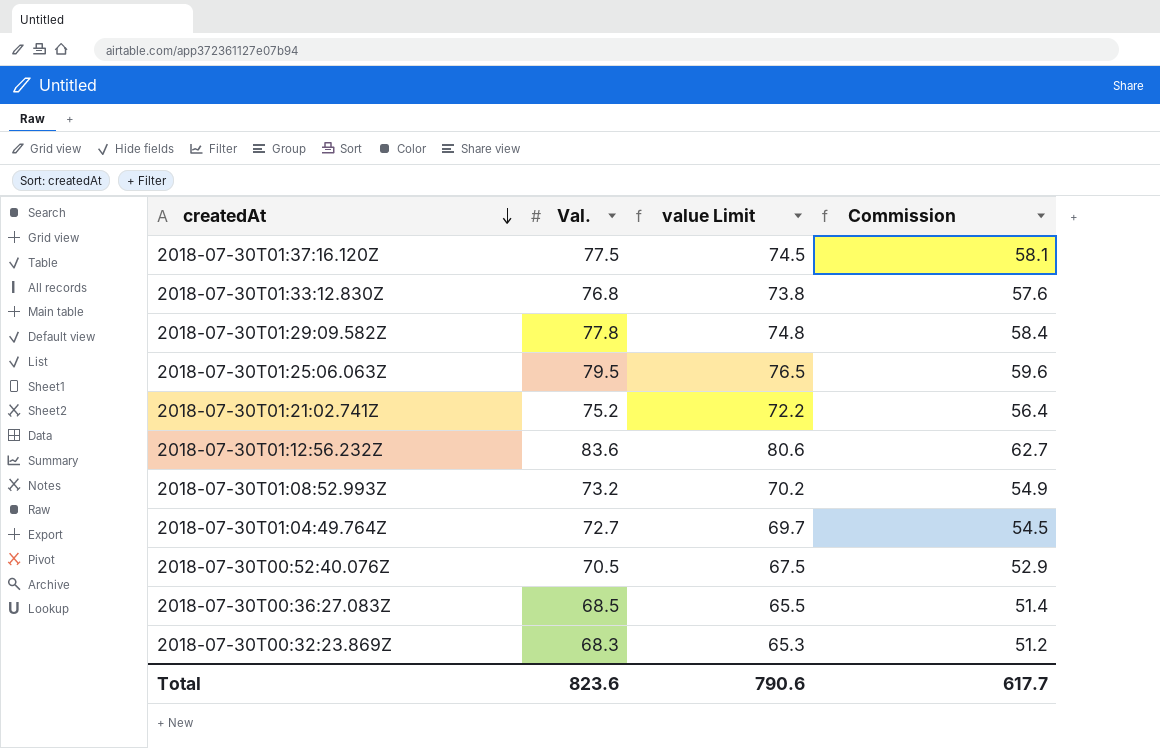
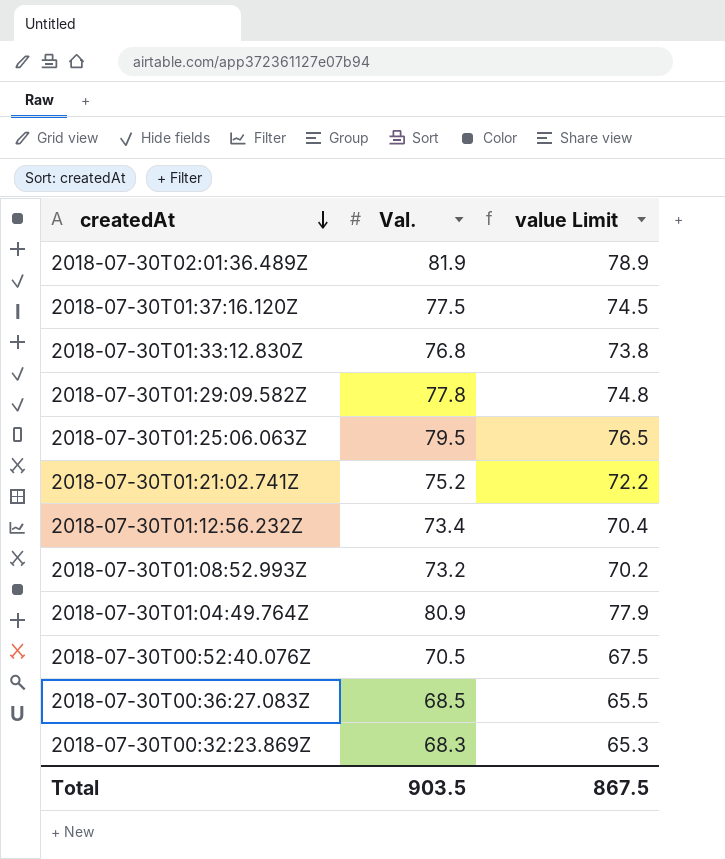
column Commission | formula: [Val.] * 0.75 -> none
row 2018-07-30T02:01:36.489Z: none -> 81.9 | 78.9
2018-07-30T01:12:56.232Z | Val.: 83.6 -> 73.4
2018-07-30T01:12:56.232Z | value Limit: 80.6 -> 70.4
2018-07-30T01:04:49.764Z | Val.: 72.7 -> 80.9
2018-07-30T01:04:49.764Z | value Limit: 69.7 -> 77.9
Total | Val.: 823.6 -> 903.5
Total | value Limit: 790.6 -> 867.5

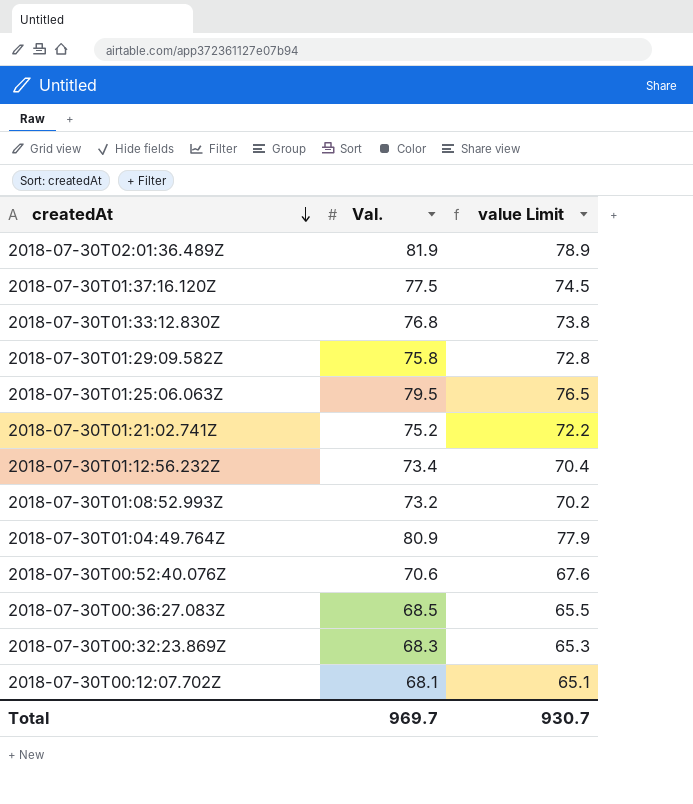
2018-07-30T01:29:09.582Z | Val.: 77.8 -> 75.8
2018-07-30T01:29:09.582Z | value Limit: 74.8 -> 72.8
2018-07-30T00:52:40.076Z | Val.: 70.5 -> 70.6
2018-07-30T00:52:40.076Z | value Limit: 67.5 -> 67.6
row 2018-07-30T00:12:07.702Z: none -> 68.1 | 65.1
Total | Val.: 903.5 -> 969.7
Total | value Limit: 867.5 -> 930.7

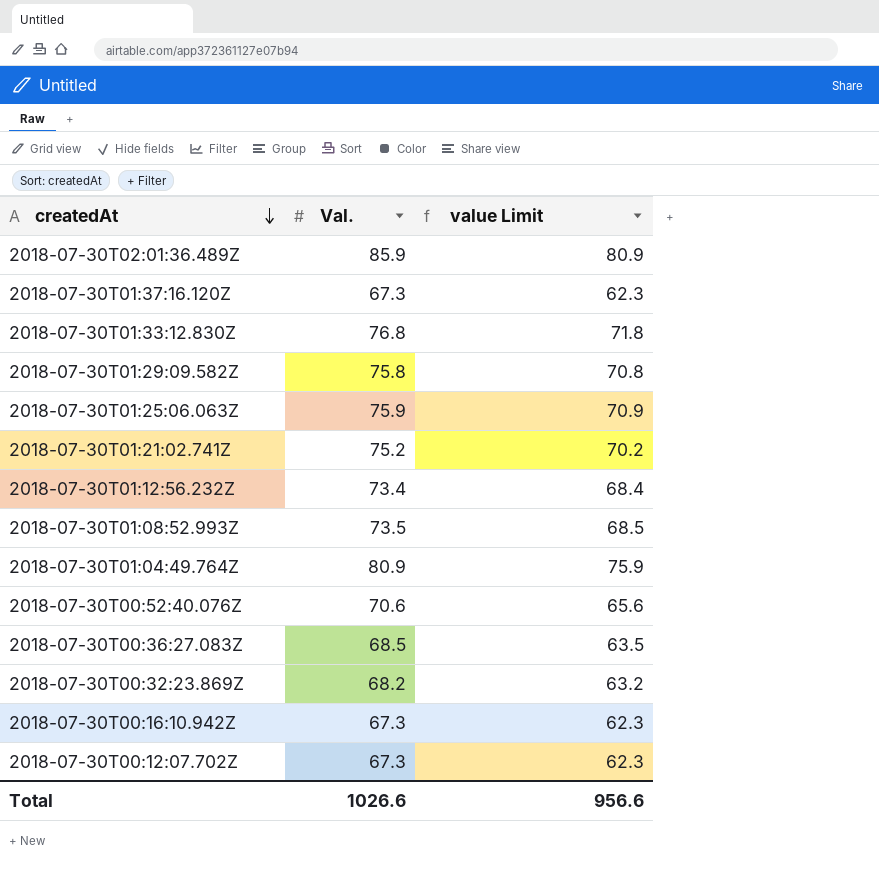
column value Limit | formula: [Val.] - 3 -> [Val.] - 5
2018-07-30T02:01:36.489Z | Val.: 81.9 -> 85.9
2018-07-30T01:37:16.120Z | Val.: 77.5 -> 67.3
2018-07-30T01:25:06.063Z | Val.: 79.5 -> 75.9
2018-07-30T01:08:52.993Z | Val.: 73.2 -> 73.5
2018-07-30T00:32:23.869Z | Val.: 68.3 -> 68.2
row 2018-07-30T00:16:10.942Z: none -> 67.3 | 62.3
2018-07-30T00:12:07.702Z | Val.: 68.1 -> 67.3
Total | Val.: 969.7 -> 1026.6
Total | value Limit: 930.7 -> 956.6

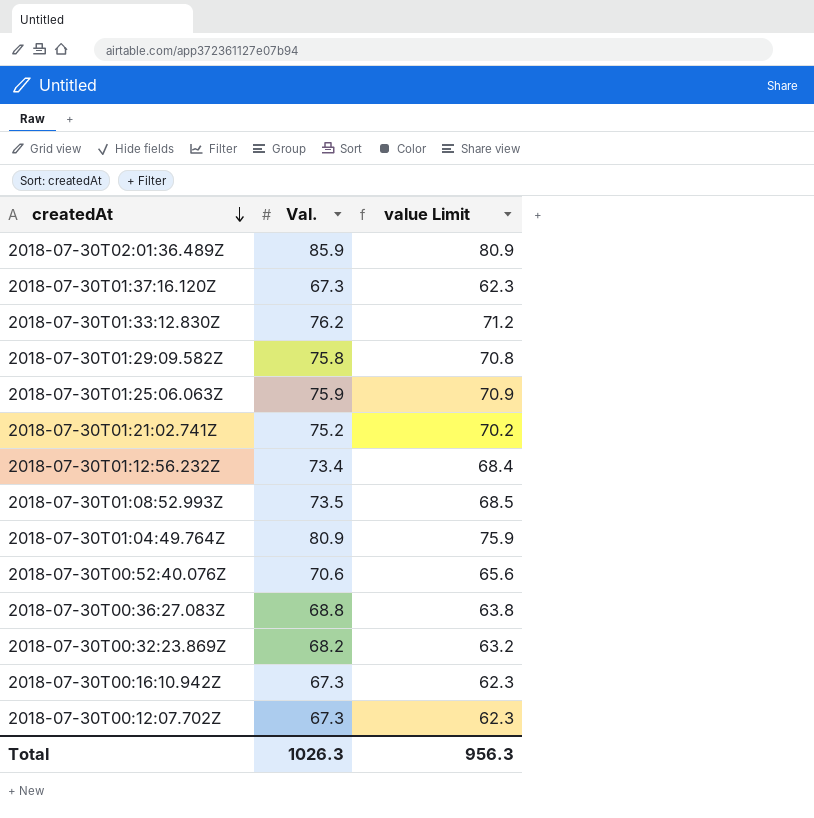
2018-07-30T01:33:12.830Z | Val.: 76.8 -> 76.2
2018-07-30T01:33:12.830Z | value Limit: 71.8 -> 71.2
2018-07-30T00:36:27.083Z | Val.: 68.5 -> 68.8
2018-07-30T00:36:27.083Z | value Limit: 63.5 -> 63.8
Total | Val.: 1026.6 -> 1026.3
Total | value Limit: 956.6 -> 956.3

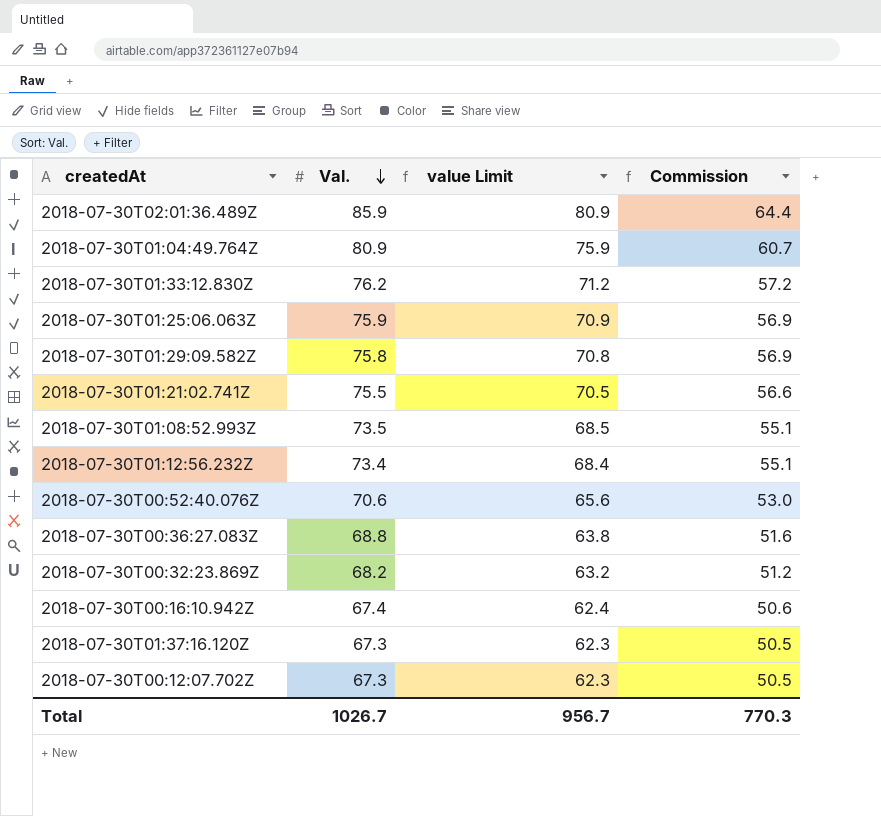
row order: createdAt descending -> Val. descending
column Commission | formula: none -> [Val.] * 0.75
2018-07-30T01:21:02.741Z | Val.: 75.2 -> 75.5
2018-07-30T01:21:02.741Z | value Limit: 70.2 -> 70.5
2018-07-30T00:16:10.942Z | Val.: 67.3 -> 67.4
2018-07-30T00:16:10.942Z | value Limit: 62.3 -> 62.4
Total | Val.: 1026.3 -> 1026.7
Total | value Limit: 956.3 -> 956.7

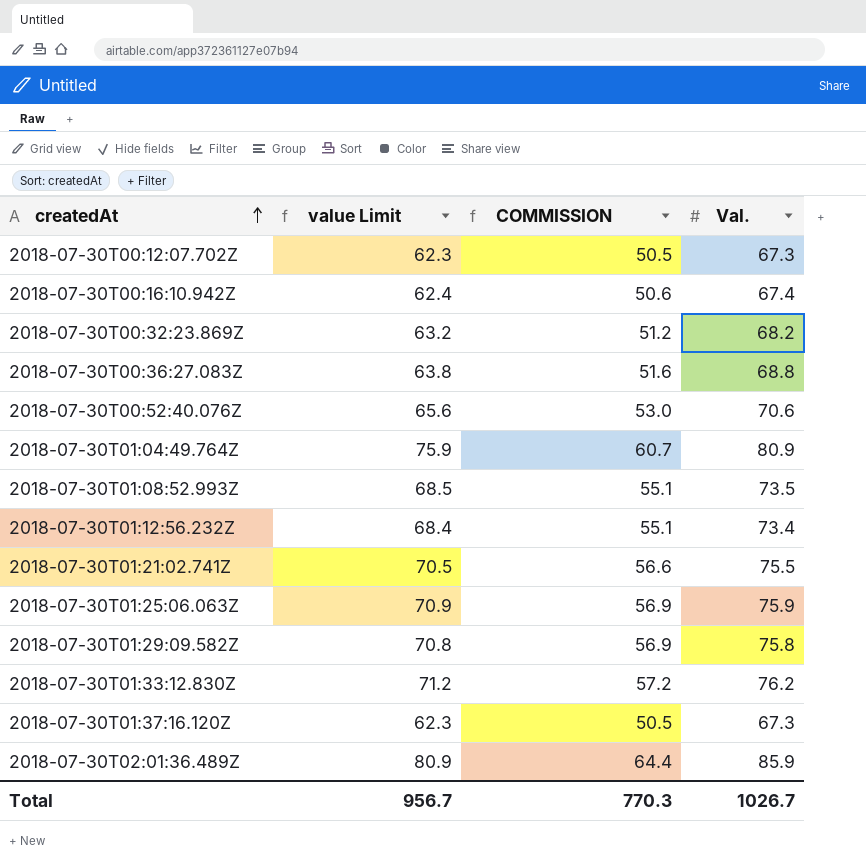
row order: Val. descending -> createdAt ascending
column name: Commission -> COMMISSION
column Val. | position: 2 -> 4

